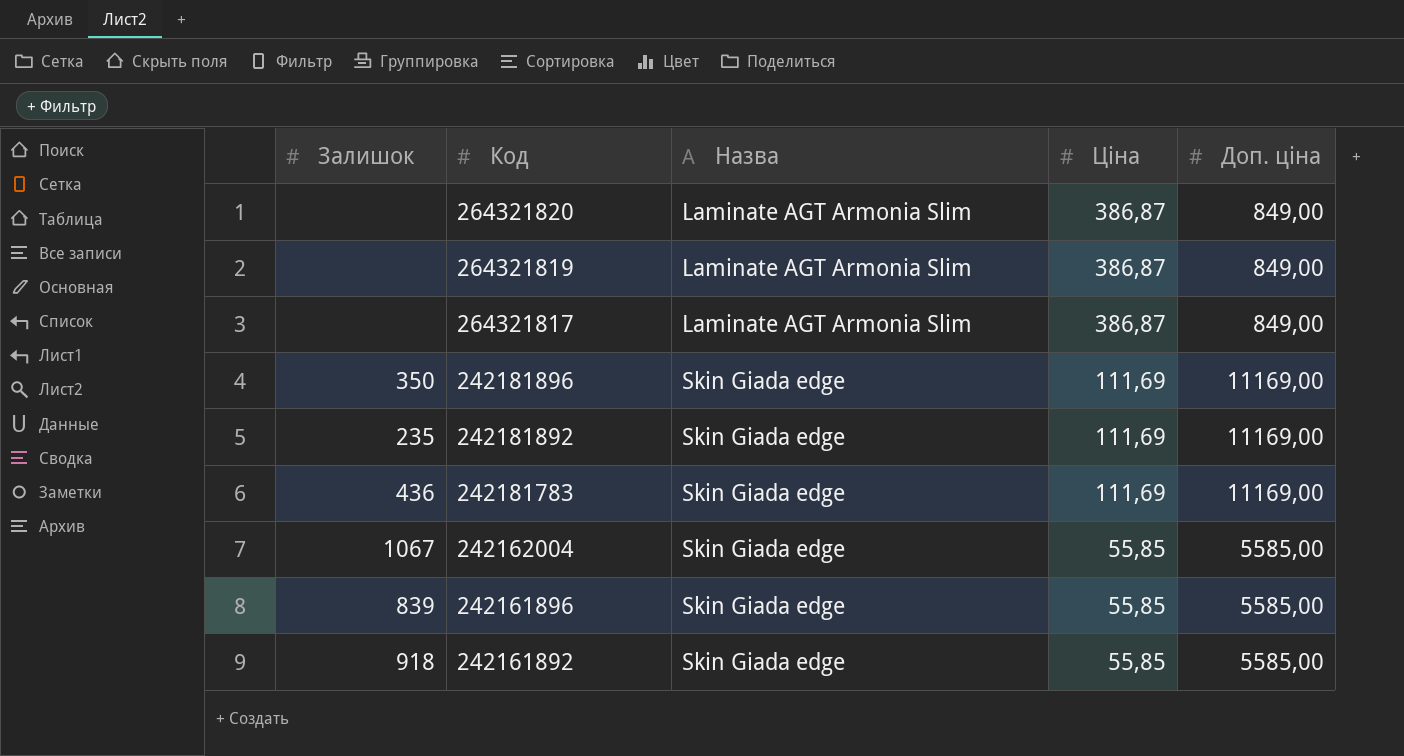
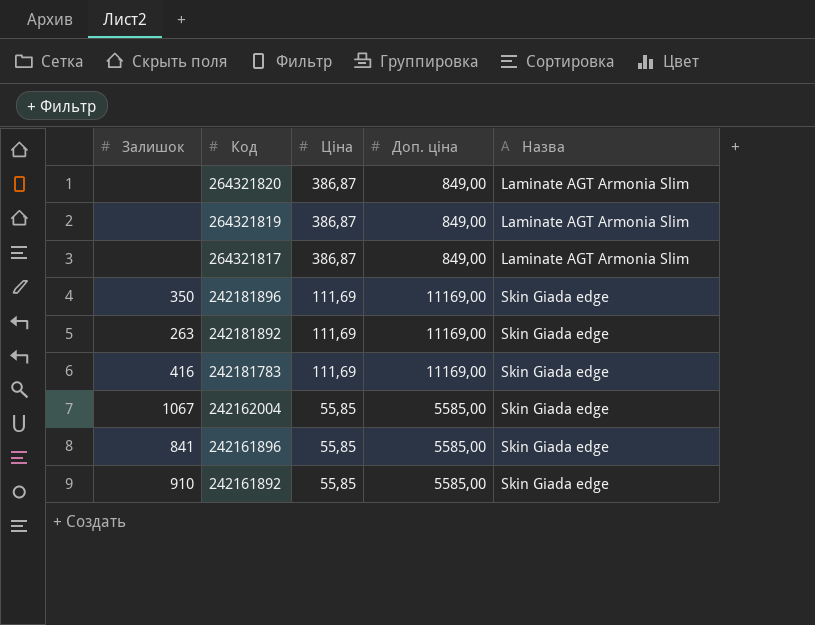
column Назва | position: 3 -> 5
242181892 | Залишок: 235 -> 263
242181783 | Залишок: 436 -> 416
242161896 | Залишок: 839 -> 841
242161892 | Залишок: 918 -> 910

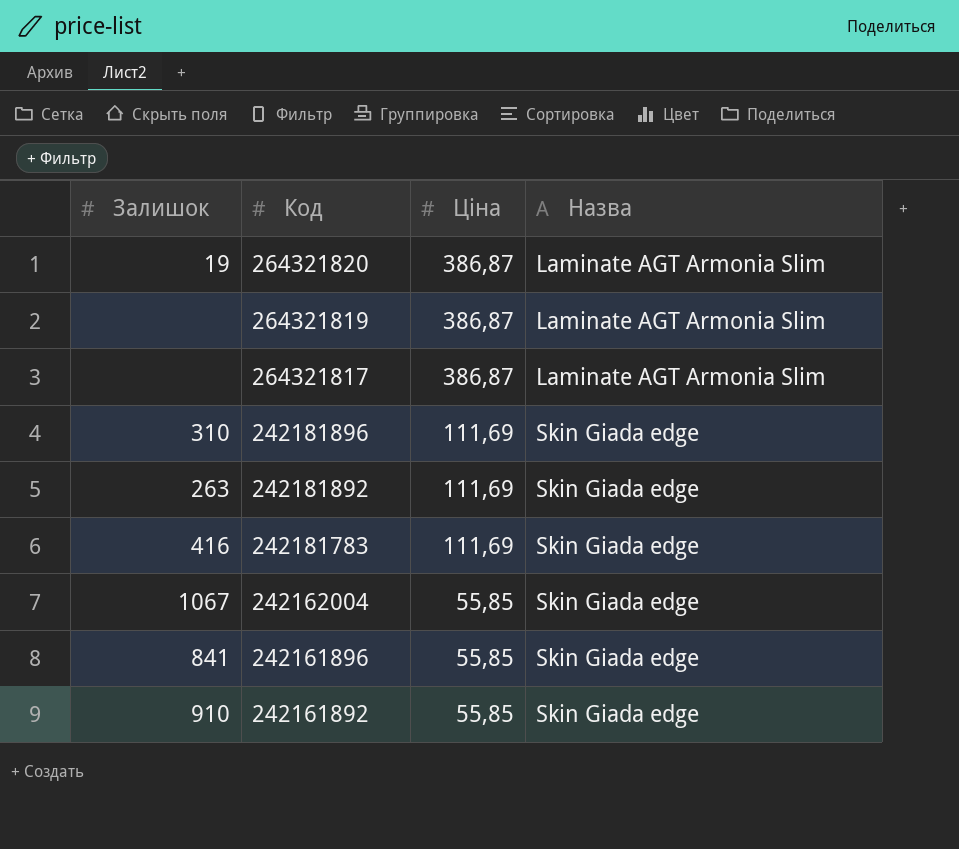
column Доп. ціна | position: 4 -> none
264321820 | Залишок: none -> 19
242181896 | Залишок: 350 -> 310

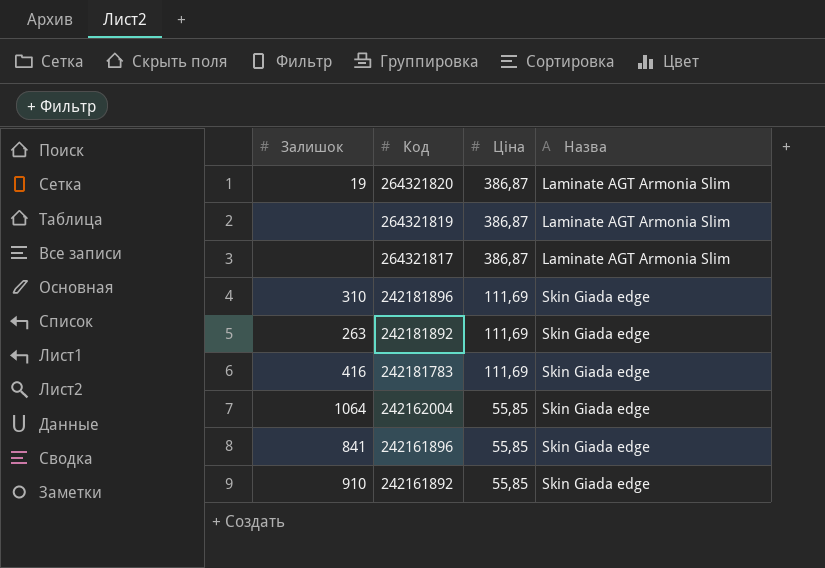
242162004 | Залишок: 1067 -> 1064

